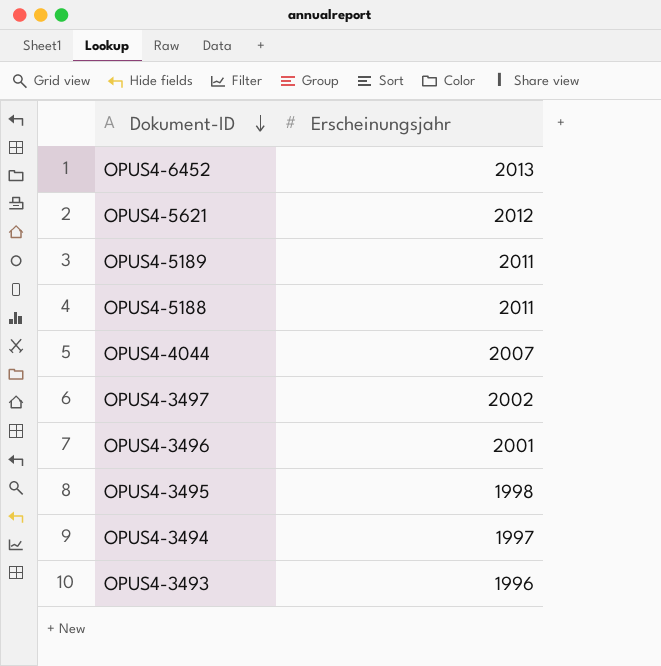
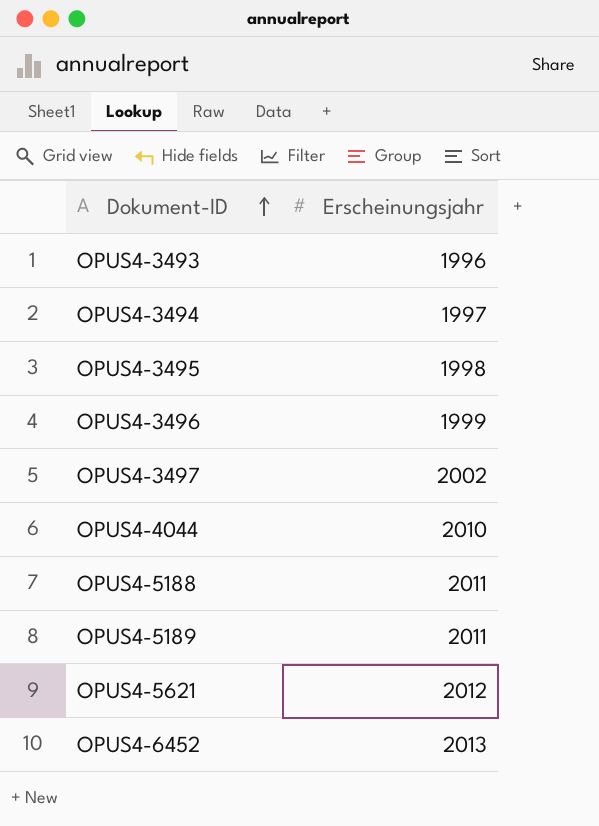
row order: Dokument-ID descending -> Dokument-ID ascending
OPUS4-3496 | Erscheinungsjahr: 2001 -> 1999
OPUS4-4044 | Erscheinungsjahr: 2007 -> 2010

